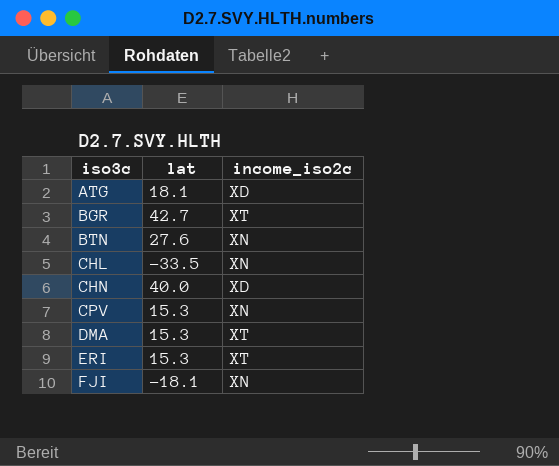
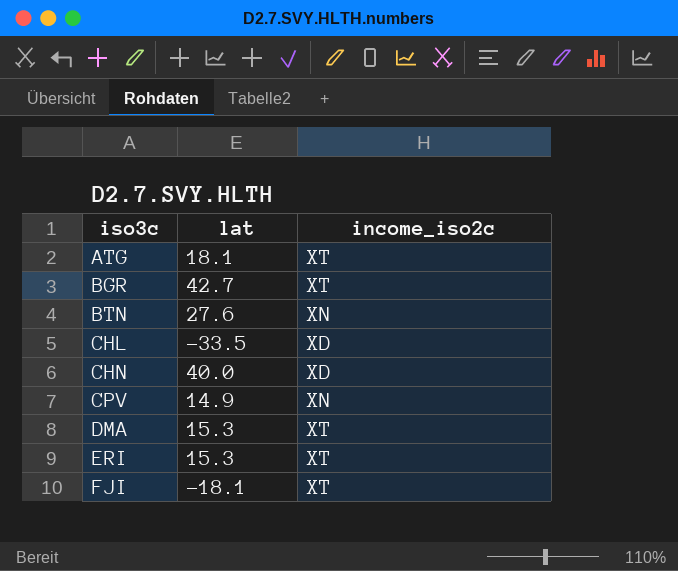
ATG | income_iso2c: XD -> XT
CHL | income_iso2c: XN -> XD
CPV | lat: 15.3 -> 14.9
FJI | income_iso2c: XN -> XT

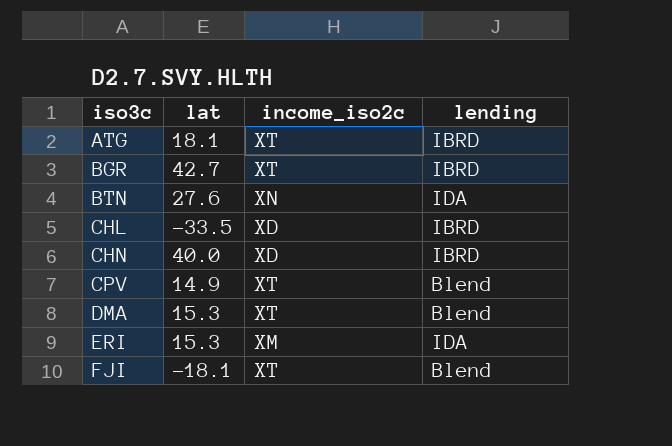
column lending | position: none -> 4
CPV | income_iso2c: XN -> XT
ERI | income_iso2c: XT -> XM

